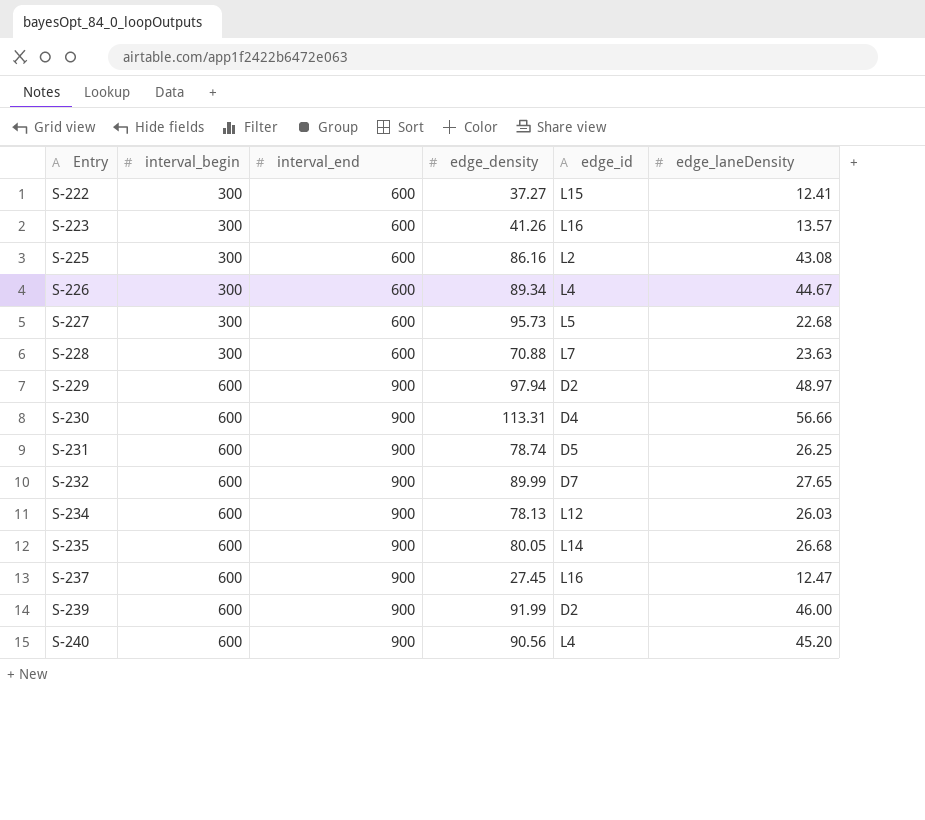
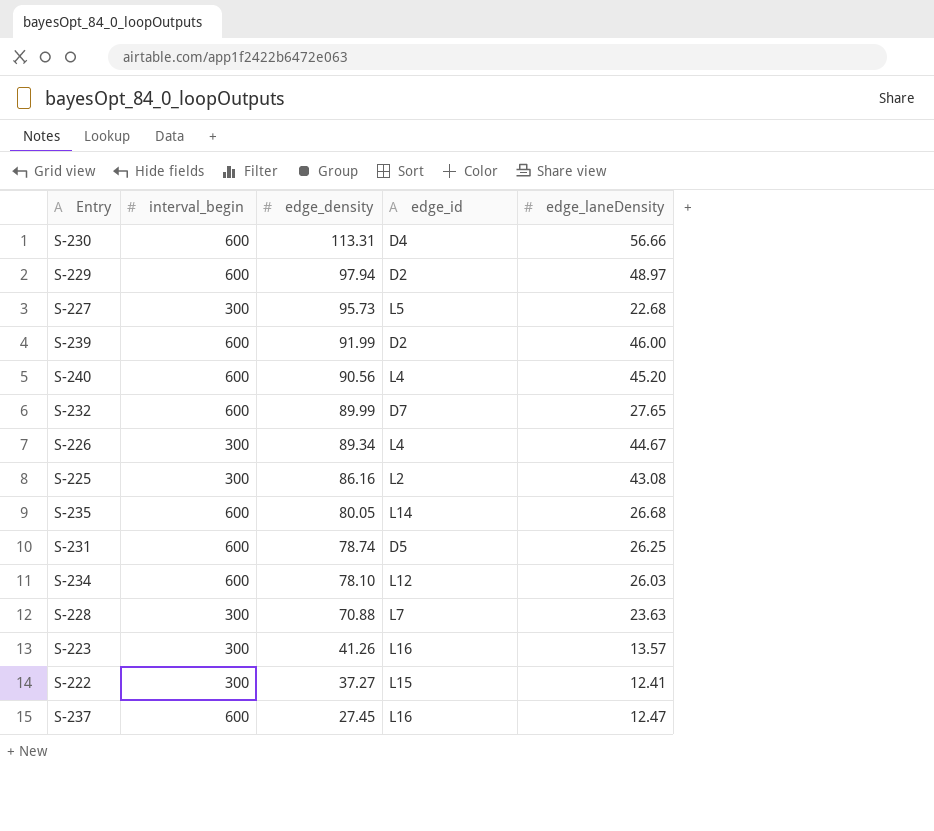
row order: Entry ascending -> edge_density descending
column interval_end | position: 3 -> none
S-234 | edge_density: 78.13 -> 78.10

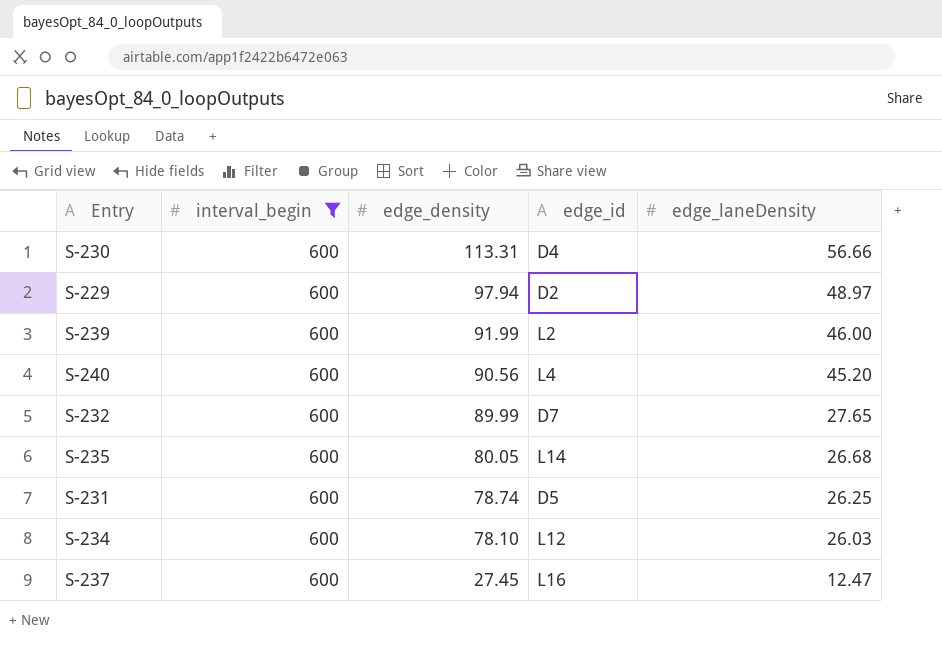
filter: none -> interval_begin = 600
S-239 | edge_id: D2 -> L2

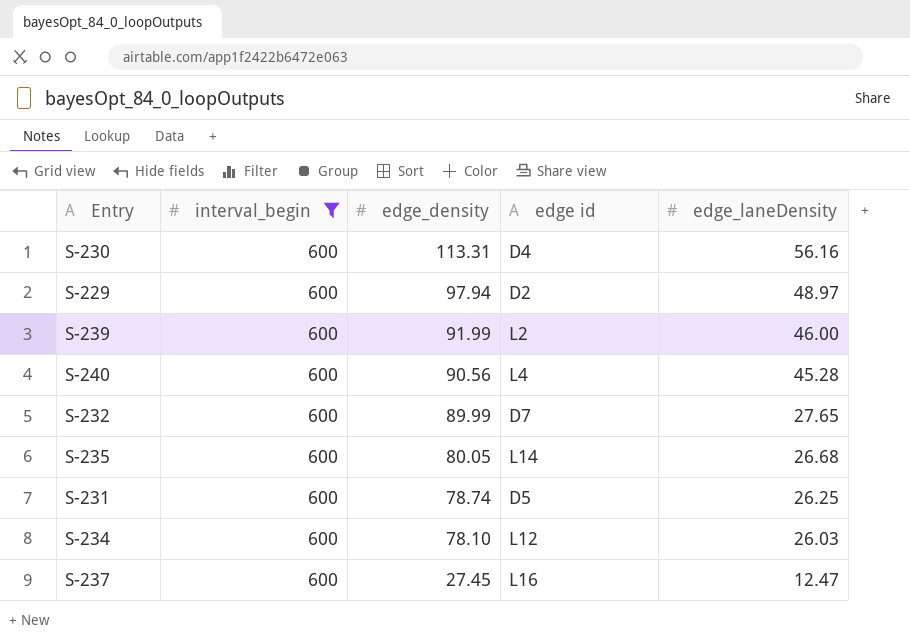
column name: edge_id -> edge id
S-230 | edge_laneDensity: 56.66 -> 56.16
S-240 | edge_laneDensity: 45.20 -> 45.28

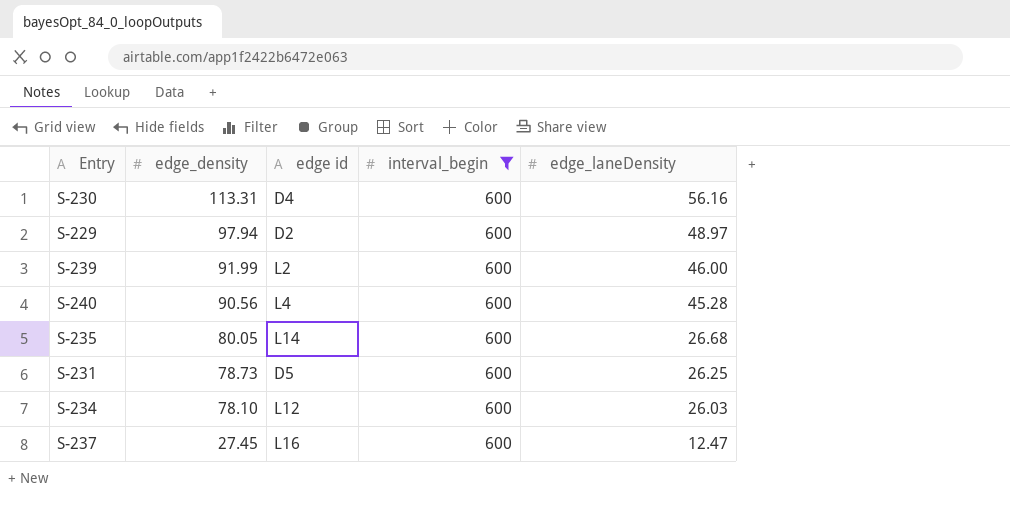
column interval_begin | position: 2 -> 4
row S-232: 600 | 89.99 | D7 | 27.65 -> none
S-231 | edge_density: 78.74 -> 78.73

